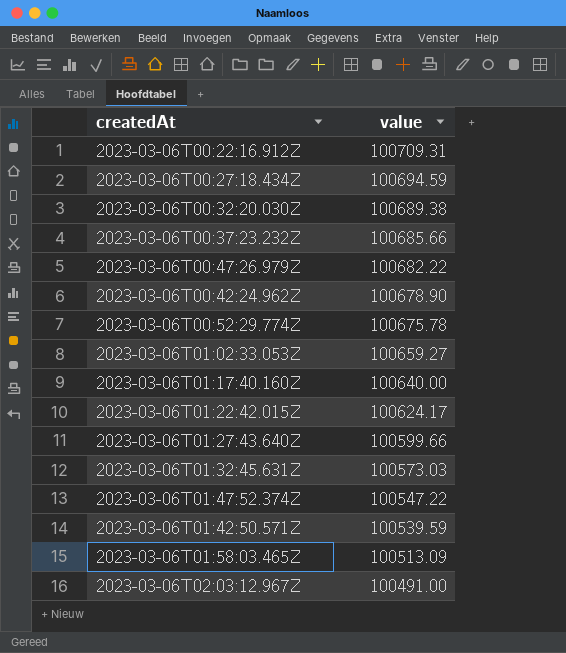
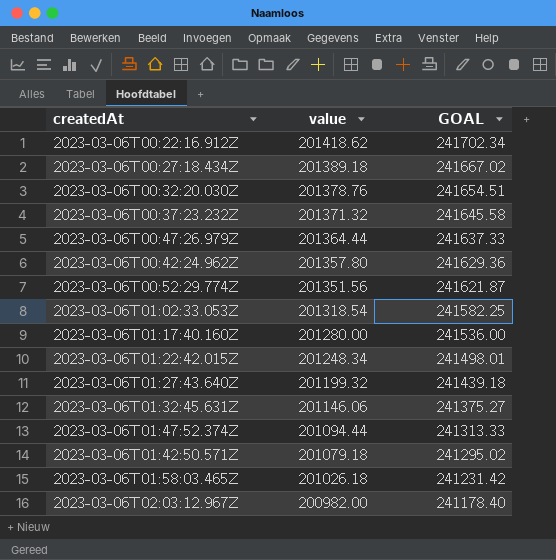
column GOAL | formula: none -> [value] * 1.2
2023-03-06T00:22:16.912Z | value: 100709.31 -> 201418.62
2023-03-06T00:27:18.434Z | value: 100694.59 -> 201389.18
2023-03-06T00:32:20.030Z | value: 100689.38 -> 201378.76
2023-03-06T00:37:23.232Z | value: 100685.66 -> 201371.32
2023-03-06T00:47:26.979Z | value: 100682.22 -> 201364.44
2023-03-06T00:42:24.962Z | value: 100678.90 -> 201357.80
2023-03-06T00:52:29.774Z | value: 100675.78 -> 201351.56
2023-03-06T01:02:33.053Z | value: 100659.27 -> 201318.54
2023-03-06T01:17:40.160Z | value: 100640.00 -> 201280.00
2023-03-06T01:22:42.015Z | value: 100624.17 -> 201248.34
2023-03-06T01:27:43.640Z | value: 100599.66 -> 201199.32
2023-03-06T01:32:45.631Z | value: 100573.03 -> 201146.06
2023-03-06T01:47:52.374Z | value: 100547.22 -> 201094.44
2023-03-06T01:42:50.571Z | value: 100539.59 -> 201079.18
2023-03-06T01:58:03.465Z | value: 100513.09 -> 201026.18
2023-03-06T02:03:12.967Z | value: 100491.00 -> 200982.00

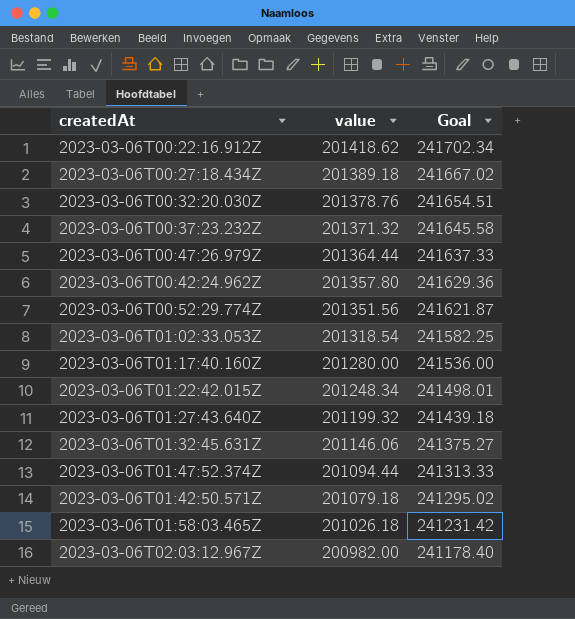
column name: GOAL -> Goal

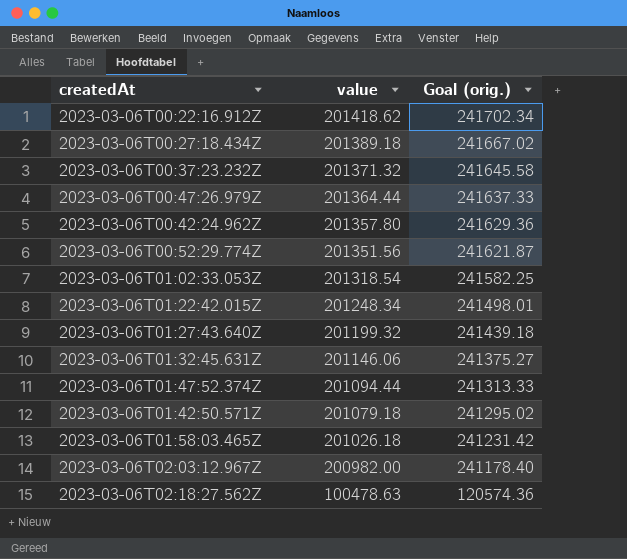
column name: Goal -> Goal (orig.)
row 2023-03-06T00:32:20.030Z: 201378.76 | 241654.51 -> none
row 2023-03-06T01:17:40.160Z: 201280.00 | 241536.00 -> none
row 2023-03-06T02:18:27.562Z: none -> 100478.63 | 120574.36

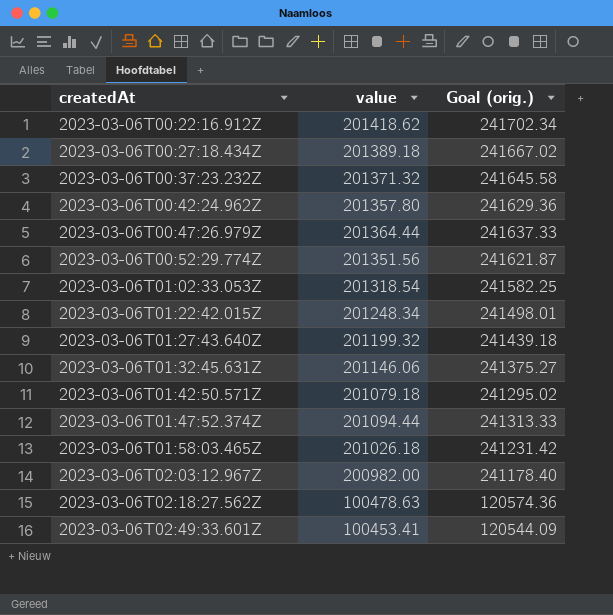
row order: value descending -> createdAt ascending
row 2023-03-06T02:49:33.601Z: none -> 100453.41 | 120544.09

